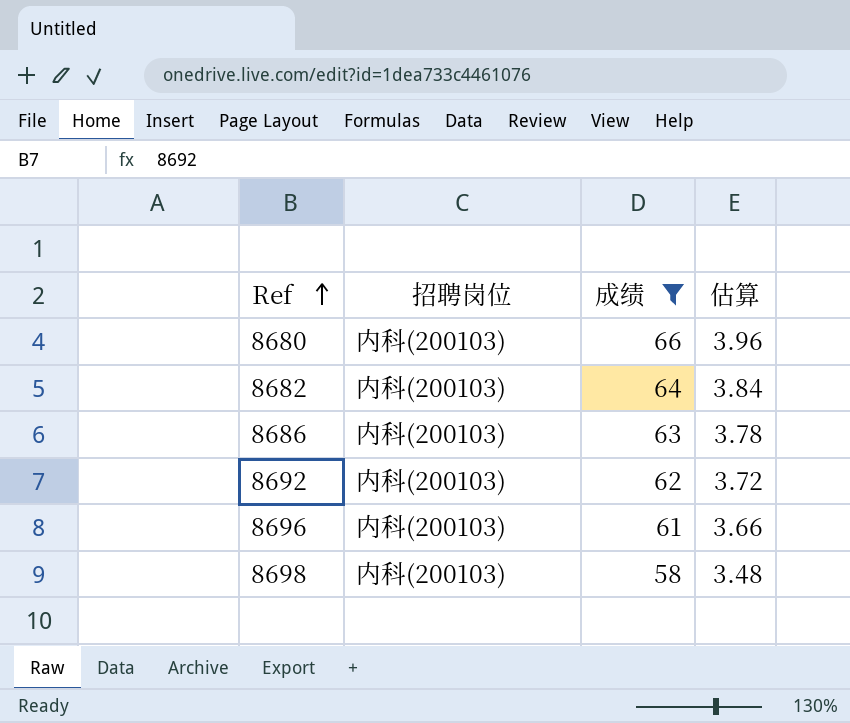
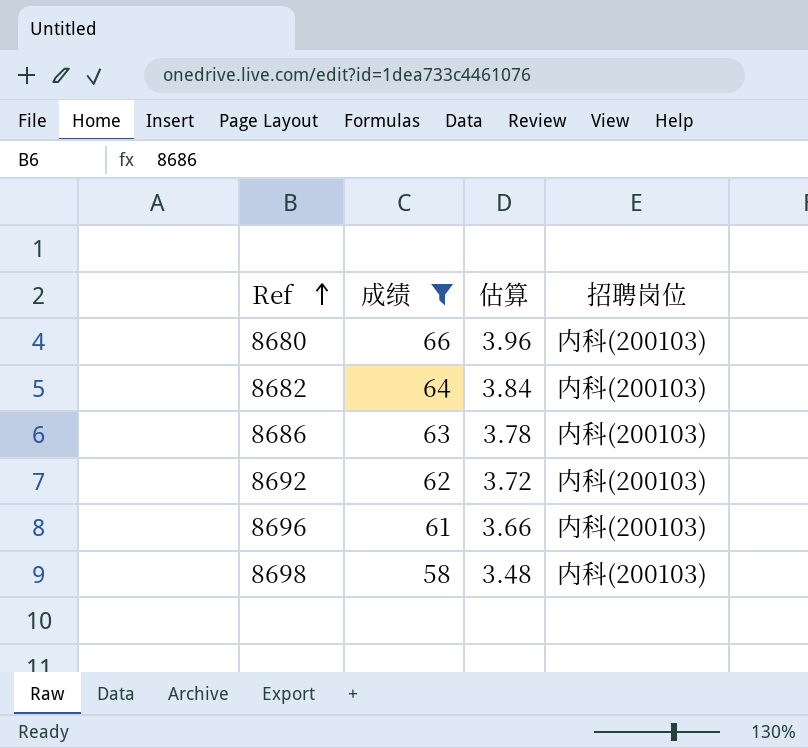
column 招聘岗位 | position: 2 -> 4

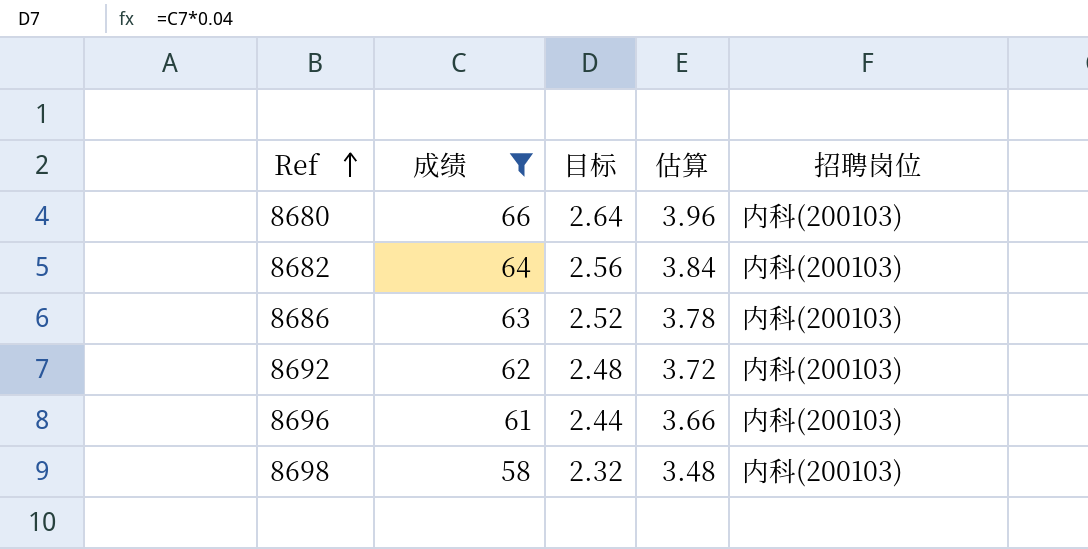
column 目标 | formula: none -> [成绩] * 0.04

